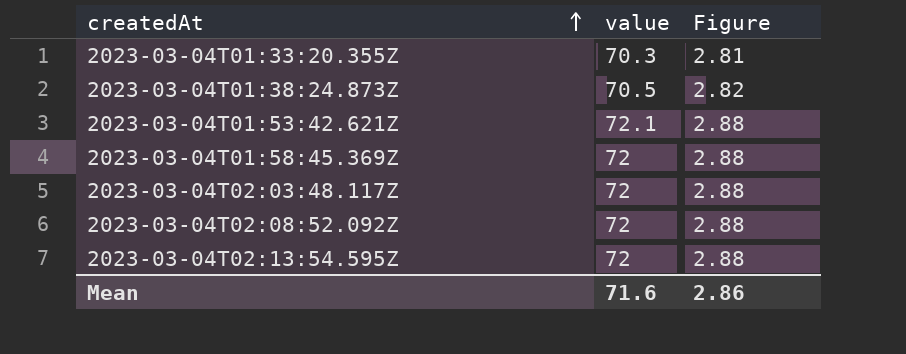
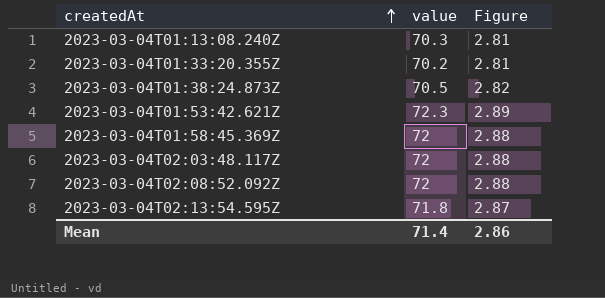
row 2023-03-04T01:13:08.240Z: none -> 70.3 | 2.81
2023-03-04T01:33:20.355Z | value: 70.3 -> 70.2
2023-03-04T01:53:42.621Z | value: 72.1 -> 72.3
2023-03-04T01:53:42.621Z | Figure: 2.88 -> 2.89
2023-03-04T02:13:54.595Z | value: 72 -> 71.8
2023-03-04T02:13:54.595Z | Figure: 2.88 -> 2.87
Mean | value: 71.6 -> 71.4

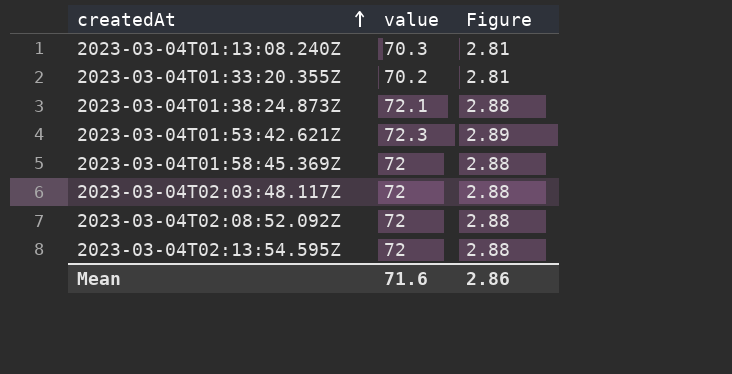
2023-03-04T01:38:24.873Z | value: 70.5 -> 72.1
2023-03-04T01:38:24.873Z | Figure: 2.82 -> 2.88
2023-03-04T02:13:54.595Z | value: 71.8 -> 72
2023-03-04T02:13:54.595Z | Figure: 2.87 -> 2.88
Mean | value: 71.4 -> 71.6

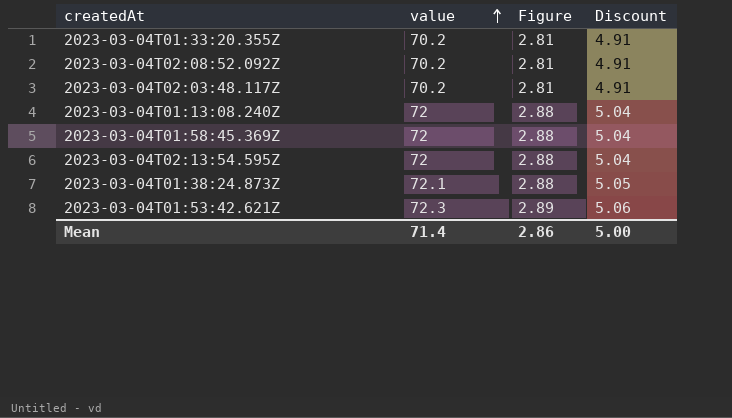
row order: createdAt ascending -> value ascending
column Discount | formula: none -> [value] * 0.07
2023-03-04T02:08:52.092Z | value: 72 -> 70.2
2023-03-04T02:08:52.092Z | Figure: 2.88 -> 2.81
2023-03-04T02:03:48.117Z | value: 72 -> 70.2
2023-03-04T02:03:48.117Z | Figure: 2.88 -> 2.81
2023-03-04T01:13:08.240Z | value: 70.3 -> 72
2023-03-04T01:13:08.240Z | Figure: 2.81 -> 2.88
Mean | value: 71.6 -> 71.4

